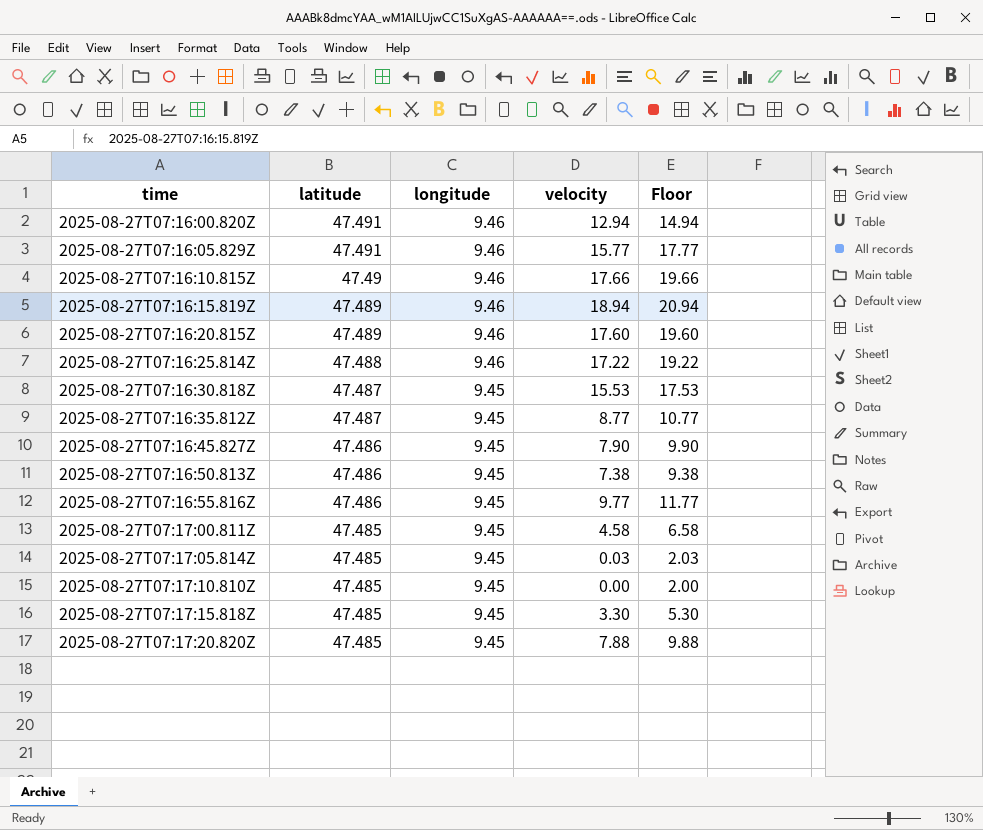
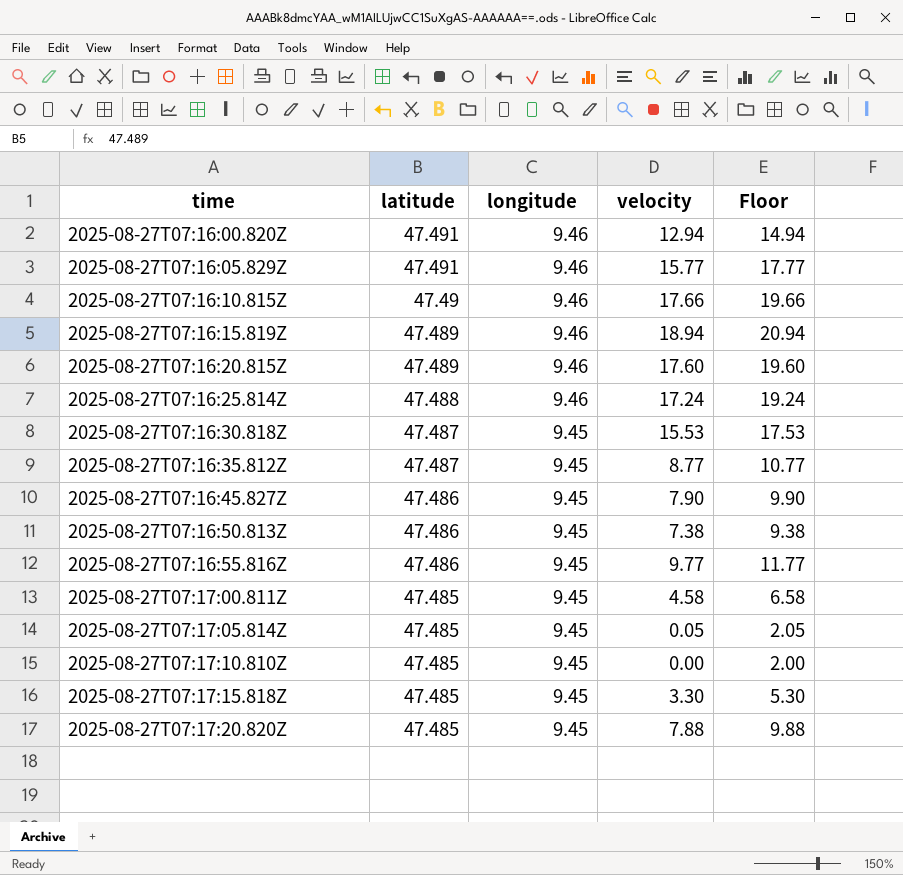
2025-08-27T07:16:25.814Z | velocity: 17.22 -> 17.24
2025-08-27T07:16:25.814Z | Floor: 19.22 -> 19.24
2025-08-27T07:17:05.814Z | velocity: 0.03 -> 0.05
2025-08-27T07:17:05.814Z | Floor: 2.03 -> 2.05

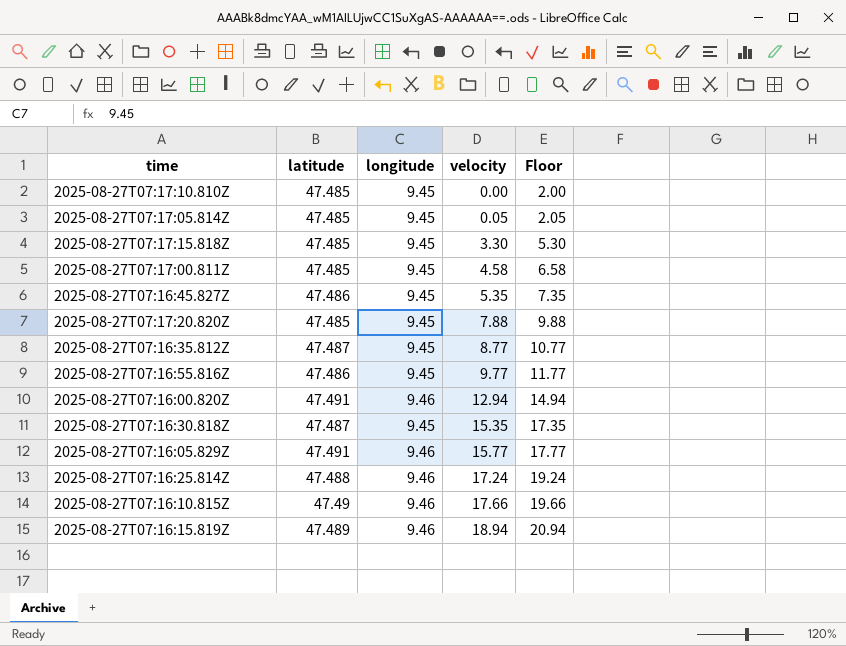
row order: time ascending -> velocity ascending
row 2025-08-27T07:16:20.815Z: 47.489 | 9.46 | 17.60 | 19.60 -> none
row 2025-08-27T07:16:50.813Z: 47.486 | 9.45 | 7.38 | 9.38 -> none
2025-08-27T07:16:45.827Z | velocity: 7.90 -> 5.35
2025-08-27T07:16:45.827Z | Floor: 9.90 -> 7.35
2025-08-27T07:16:30.818Z | velocity: 15.53 -> 15.35
2025-08-27T07:16:30.818Z | Floor: 17.53 -> 17.35

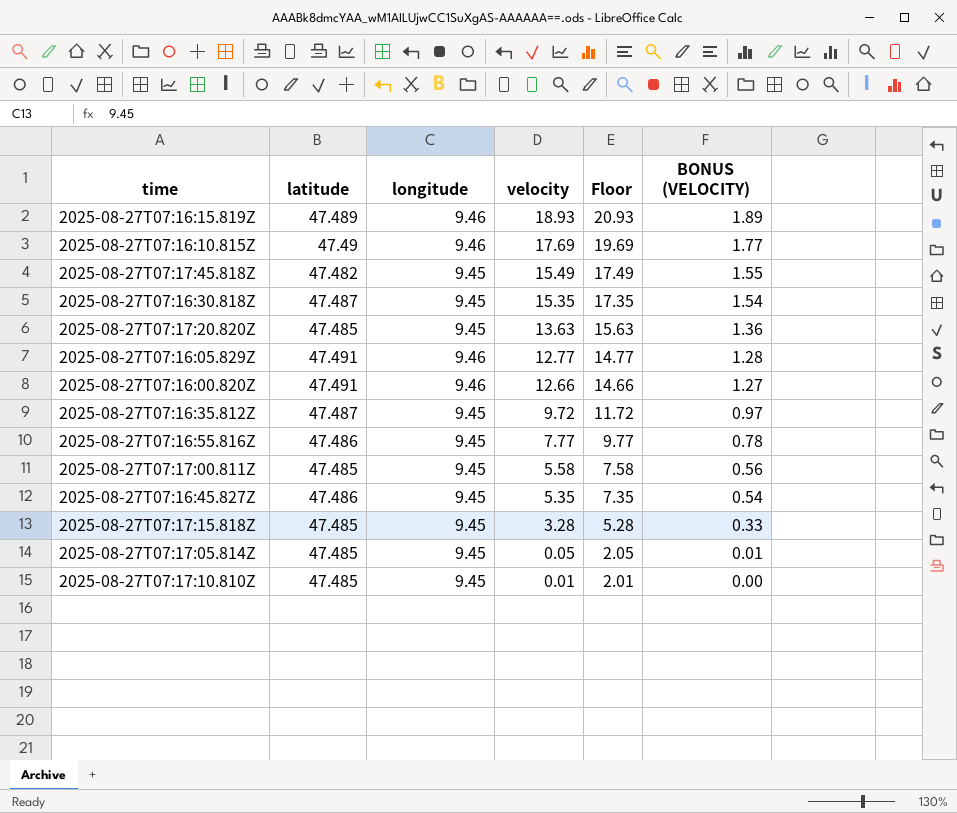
row order: velocity ascending -> velocity descending
column BONUS (VELOCITY) | formula: none -> [velocity] * 0.1
row 2025-08-27T07:16:25.814Z: 47.488 | 9.46 | 17.24 | 19.24 -> none
2025-08-27T07:16:15.819Z | velocity: 18.94 -> 18.93
2025-08-27T07:16:15.819Z | Floor: 20.94 -> 20.93
2025-08-27T07:16:10.815Z | velocity: 17.66 -> 17.69
2025-08-27T07:16:10.815Z | Floor: 19.66 -> 19.69
row 2025-08-27T07:17:45.818Z: none -> 47.482 | 9.45 | 15.49 | 17.49 | 1.55
2025-08-27T07:17:20.820Z | velocity: 7.88 -> 13.63
2025-08-27T07:17:20.820Z | Floor: 9.88 -> 15.63
2025-08-27T07:16:05.829Z | velocity: 15.77 -> 12.77
2025-08-27T07:16:05.829Z | Floor: 17.77 -> 14.77
2025-08-27T07:16:00.820Z | velocity: 12.94 -> 12.66
2025-08-27T07:16:00.820Z | Floor: 14.94 -> 14.66
2025-08-27T07:16:35.812Z | velocity: 8.77 -> 9.72
2025-08-27T07:16:35.812Z | Floor: 10.77 -> 11.72
2025-08-27T07:16:55.816Z | velocity: 9.77 -> 7.77
2025-08-27T07:16:55.816Z | Floor: 11.77 -> 9.77
2025-08-27T07:17:00.811Z | velocity: 4.58 -> 5.58
2025-08-27T07:17:00.811Z | Floor: 6.58 -> 7.58
2025-08-27T07:17:15.818Z | velocity: 3.30 -> 3.28
2025-08-27T07:17:15.818Z | Floor: 5.30 -> 5.28
2025-08-27T07:17:10.810Z | velocity: 0.00 -> 0.01
2025-08-27T07:17:10.810Z | Floor: 2.00 -> 2.01

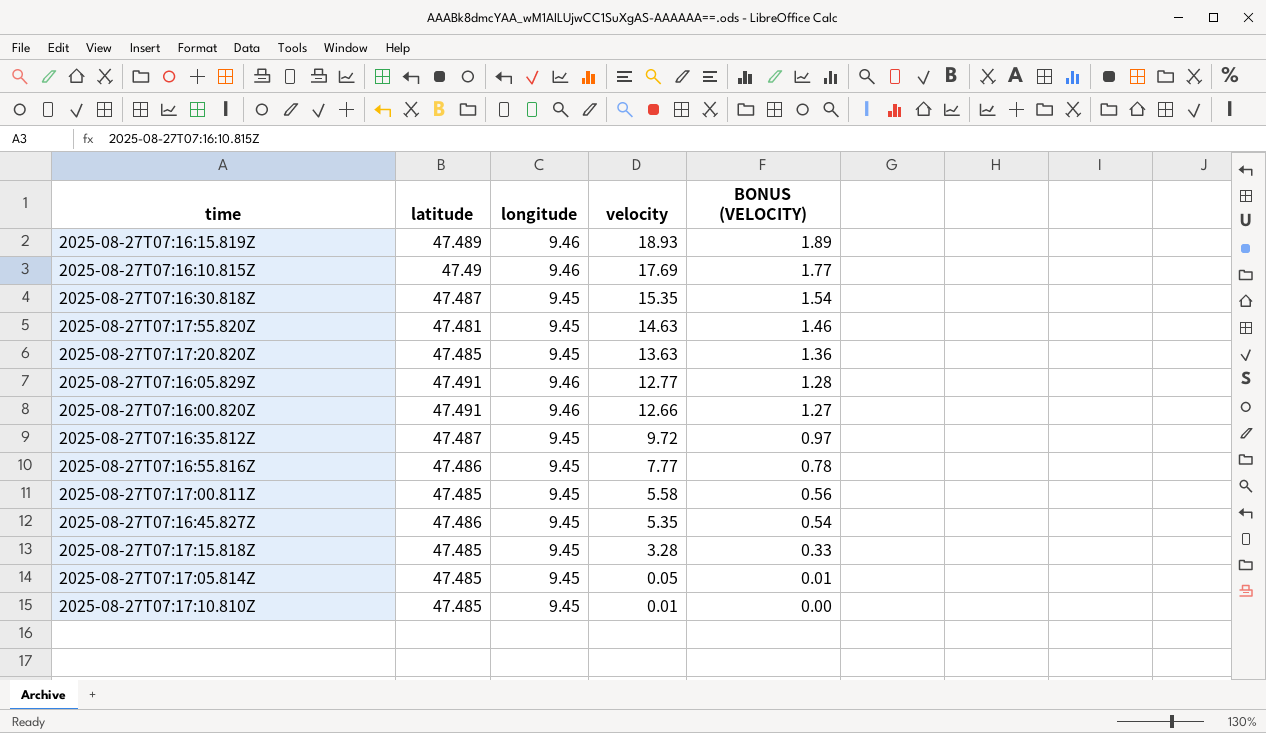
column Floor | formula: [velocity] + 2 -> none
row 2025-08-27T07:17:45.818Z: 47.482 | 9.45 | 15.49 | 17.49 | 1.55 -> none
row 2025-08-27T07:17:55.820Z: none -> 47.481 | 9.45 | 14.63 | 1.46

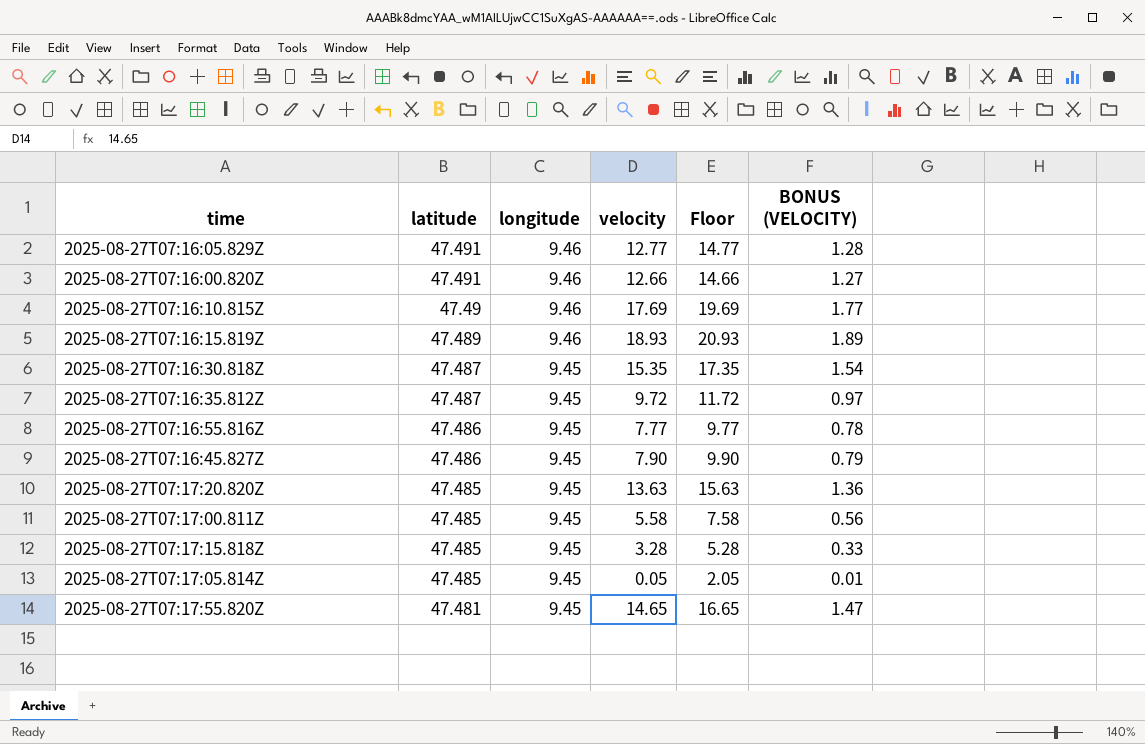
row order: velocity descending -> latitude descending
column Floor | formula: none -> [velocity] + 2
row 2025-08-27T07:17:10.810Z: 47.485 | 9.45 | 0.01 | 0.00 -> none
2025-08-27T07:16:45.827Z | velocity: 5.35 -> 7.90
2025-08-27T07:16:45.827Z | BONUS (VELOCITY): 0.54 -> 0.79
2025-08-27T07:17:55.820Z | velocity: 14.63 -> 14.65
2025-08-27T07:17:55.820Z | BONUS (VELOCITY): 1.46 -> 1.47

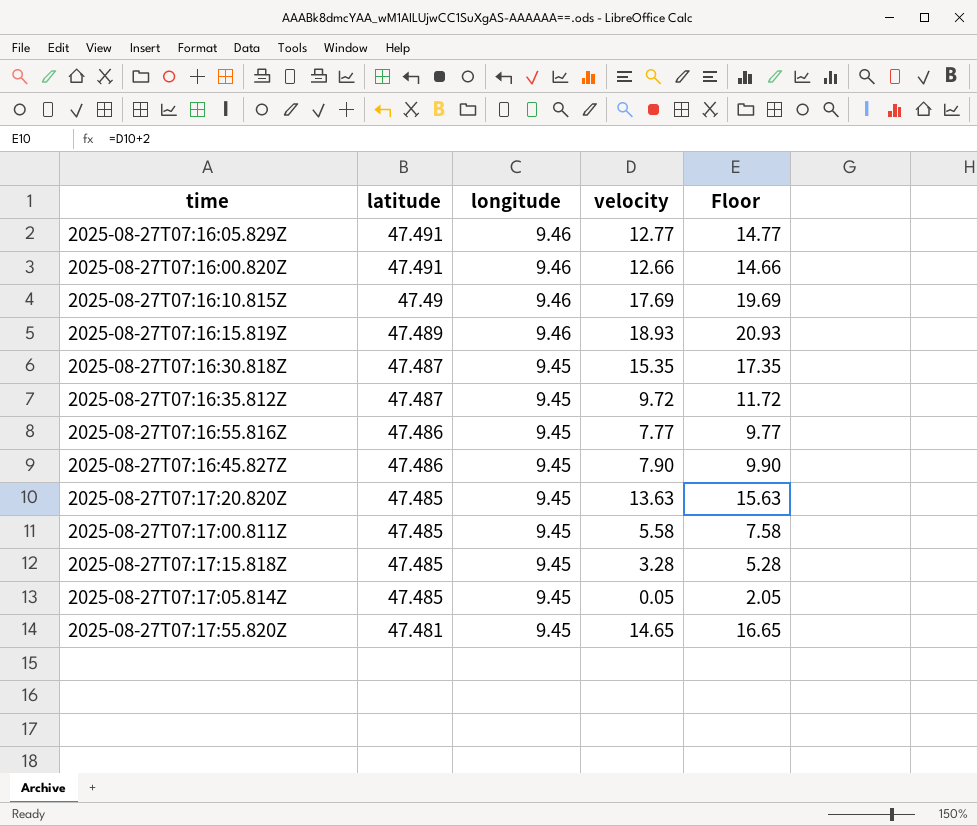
column BONUS (VELOCITY) | formula: [velocity] * 0.1 -> none

